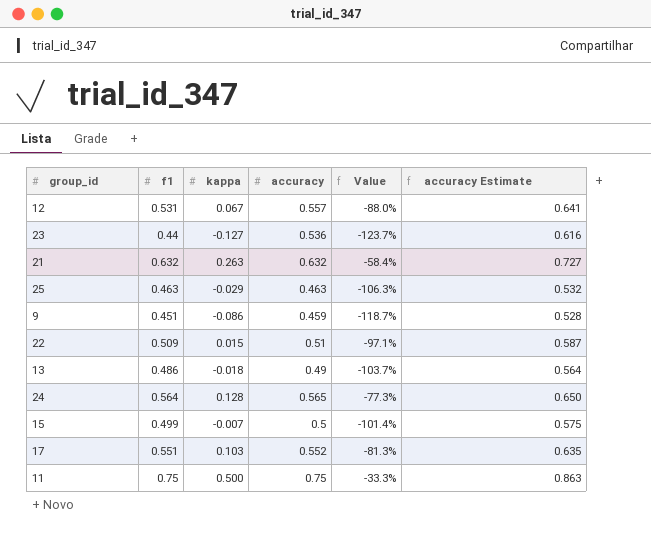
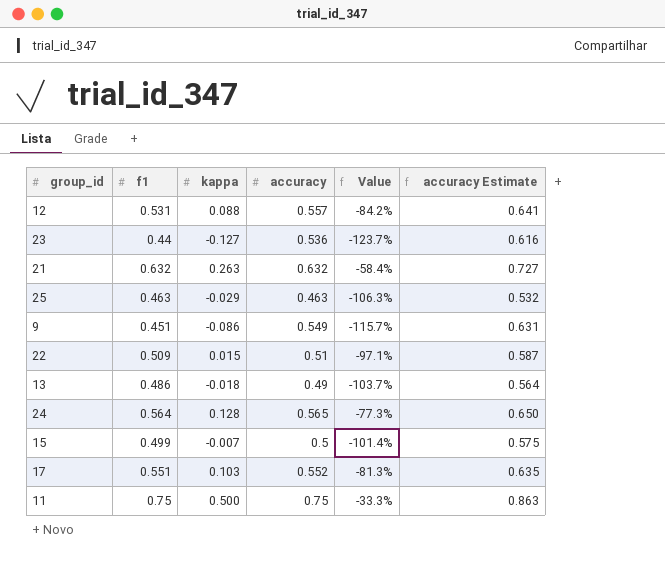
12 | kappa: 0.067 -> 0.088
12 | Value: -88.0% -> -84.2%
9 | accuracy: 0.459 -> 0.549
9 | Value: -118.7% -> -115.7%
9 | accuracy Estimate: 0.528 -> 0.631

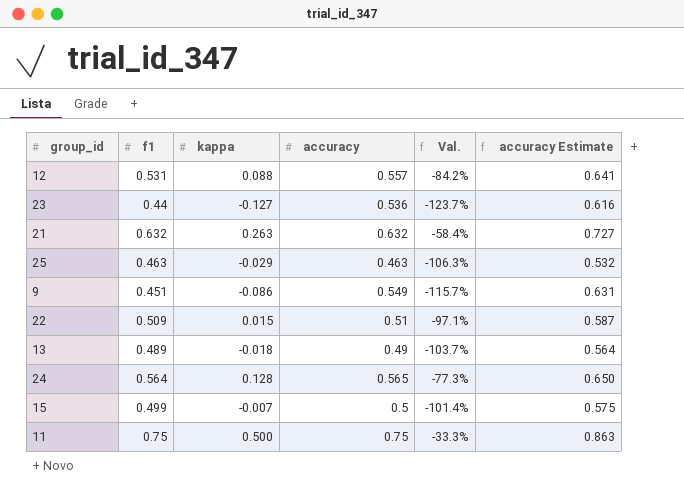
column name: Value -> Val.
row 17: 0.551 | 0.103 | 0.552 | -81.3% | 0.635 -> none
13 | f1: 0.486 -> 0.489

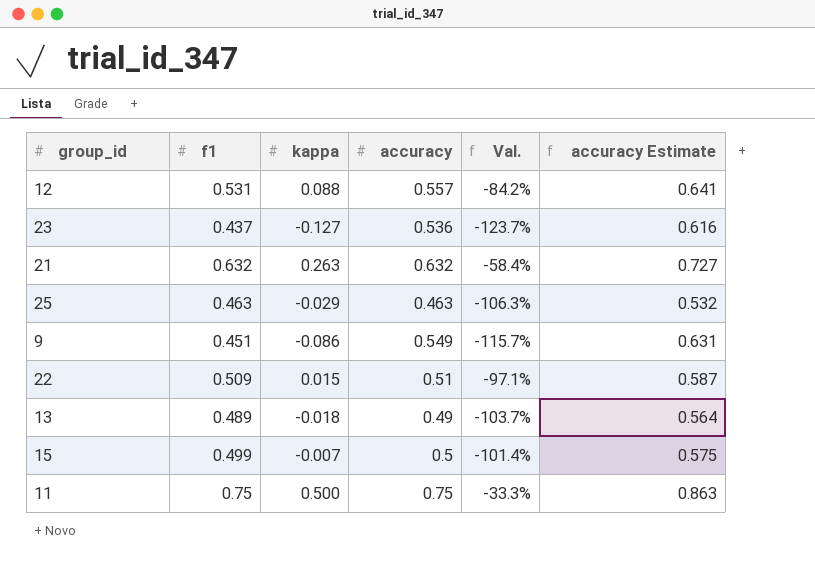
row 24: 0.564 | 0.128 | 0.565 | -77.3% | 0.650 -> none
23 | f1: 0.44 -> 0.437

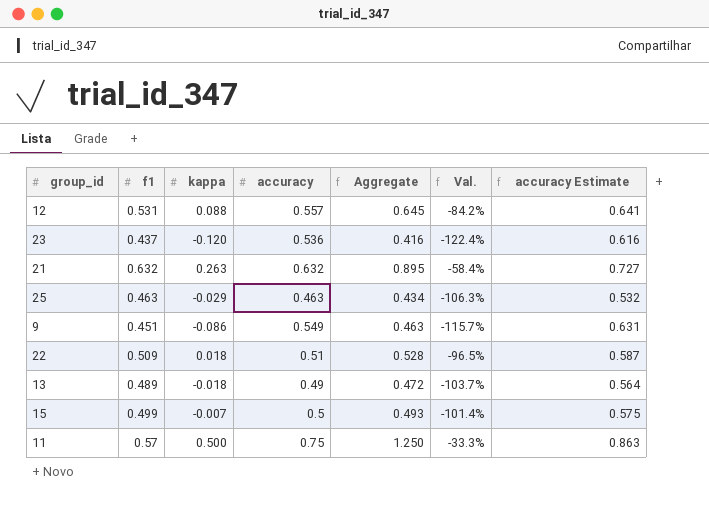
column Aggregate | formula: none -> [kappa] + [accuracy]
23 | kappa: -0.127 -> -0.120
23 | Val.: -123.7% -> -122.4%
22 | kappa: 0.015 -> 0.018
22 | Val.: -97.1% -> -96.5%
11 | f1: 0.75 -> 0.57

